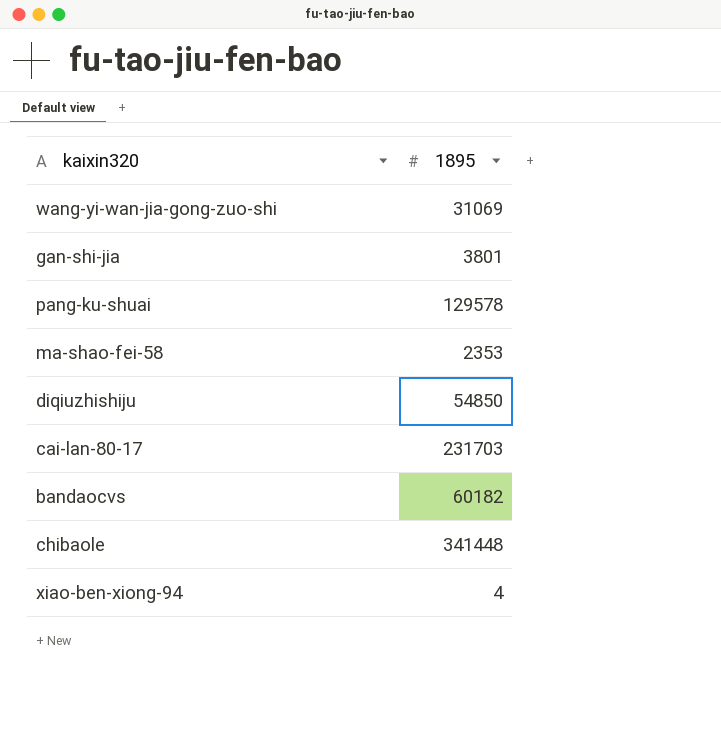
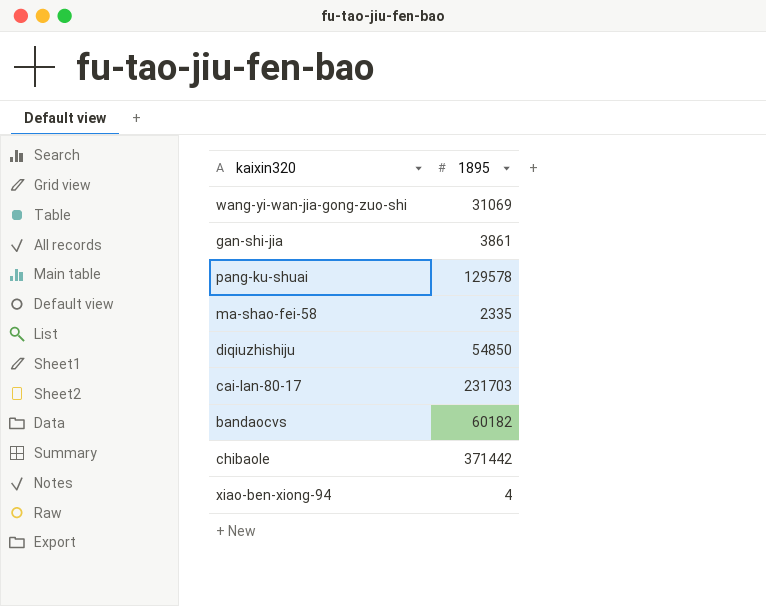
gan-shi-jia | 1895: 3801 -> 3861
ma-shao-fei-58 | 1895: 2353 -> 2335
chibaole | 1895: 341448 -> 371442

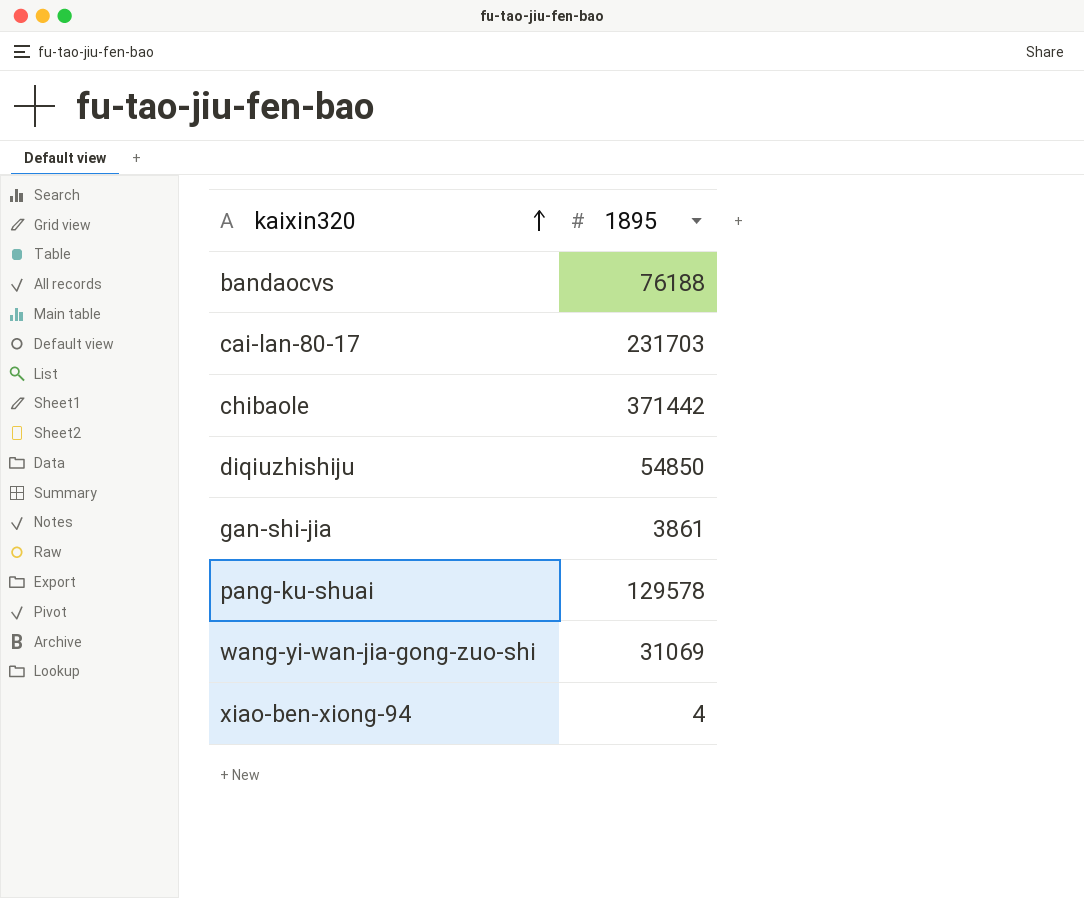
row order: none -> kaixin320 ascending
row ma-shao-fei-58: 2335 -> none
bandaocvs | 1895: 60182 -> 76188

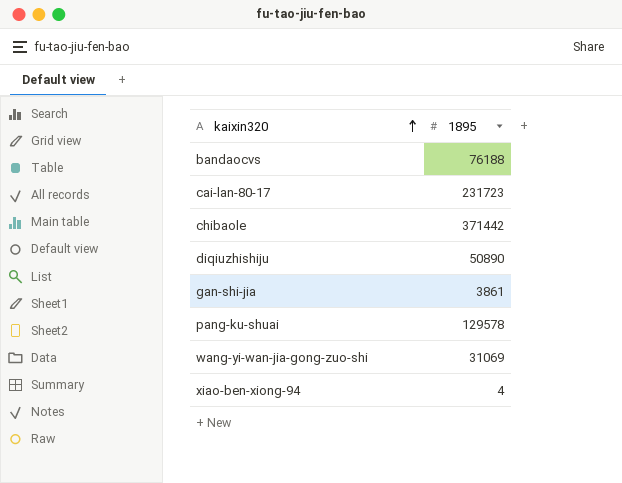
cai-lan-80-17 | 1895: 231703 -> 231723
diqiuzhishiju | 1895: 54850 -> 50890

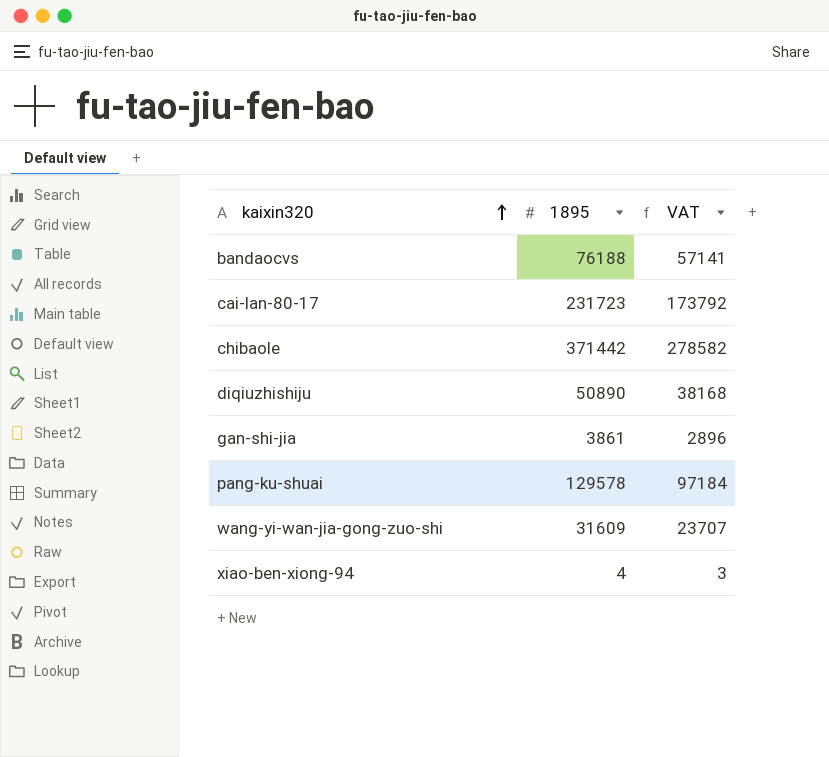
column VAT | formula: none -> [1895] * 0.75
wang-yi-wan-jia-gong-zuo-shi | 1895: 31069 -> 31609

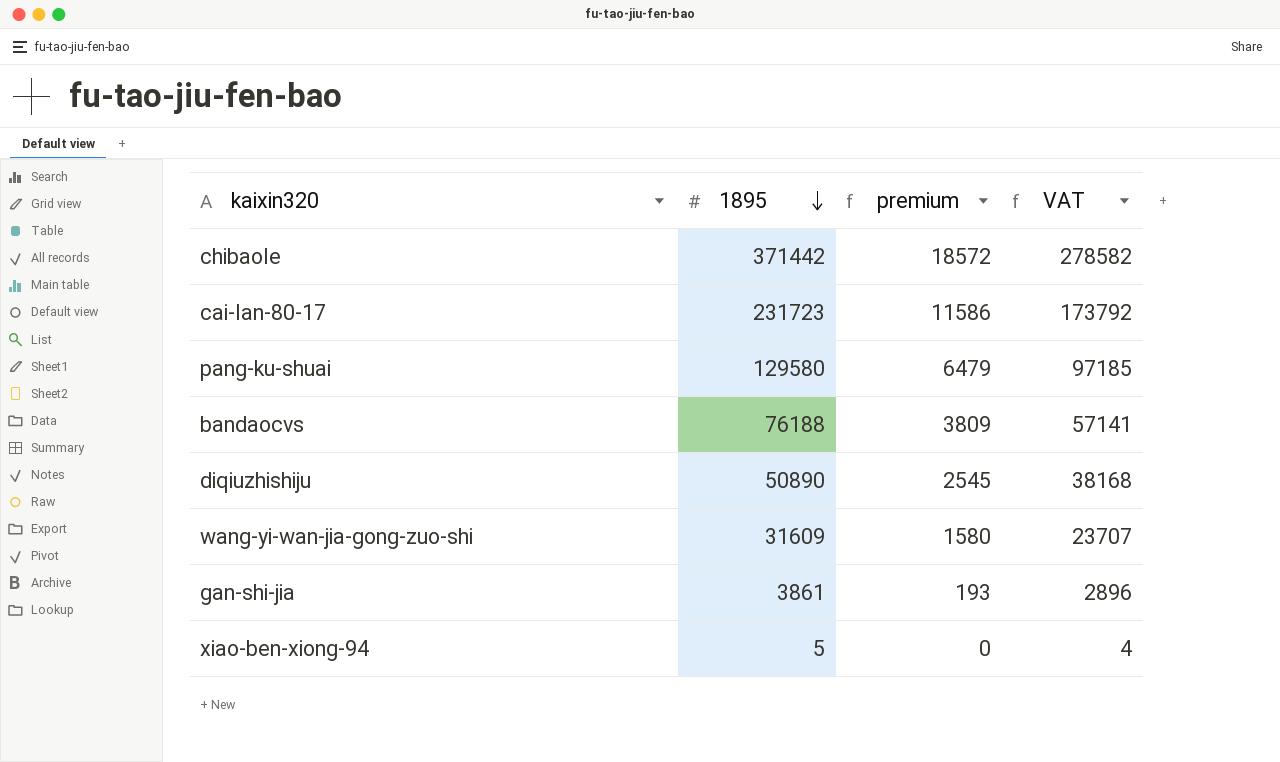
row order: kaixin320 ascending -> 1895 descending
column premium | formula: none -> [1895] * 0.05
pang-ku-shuai | 1895: 129578 -> 129580
pang-ku-shuai | VAT: 97184 -> 97185
xiao-ben-xiong-94 | 1895: 4 -> 5
xiao-ben-xiong-94 | VAT: 3 -> 4

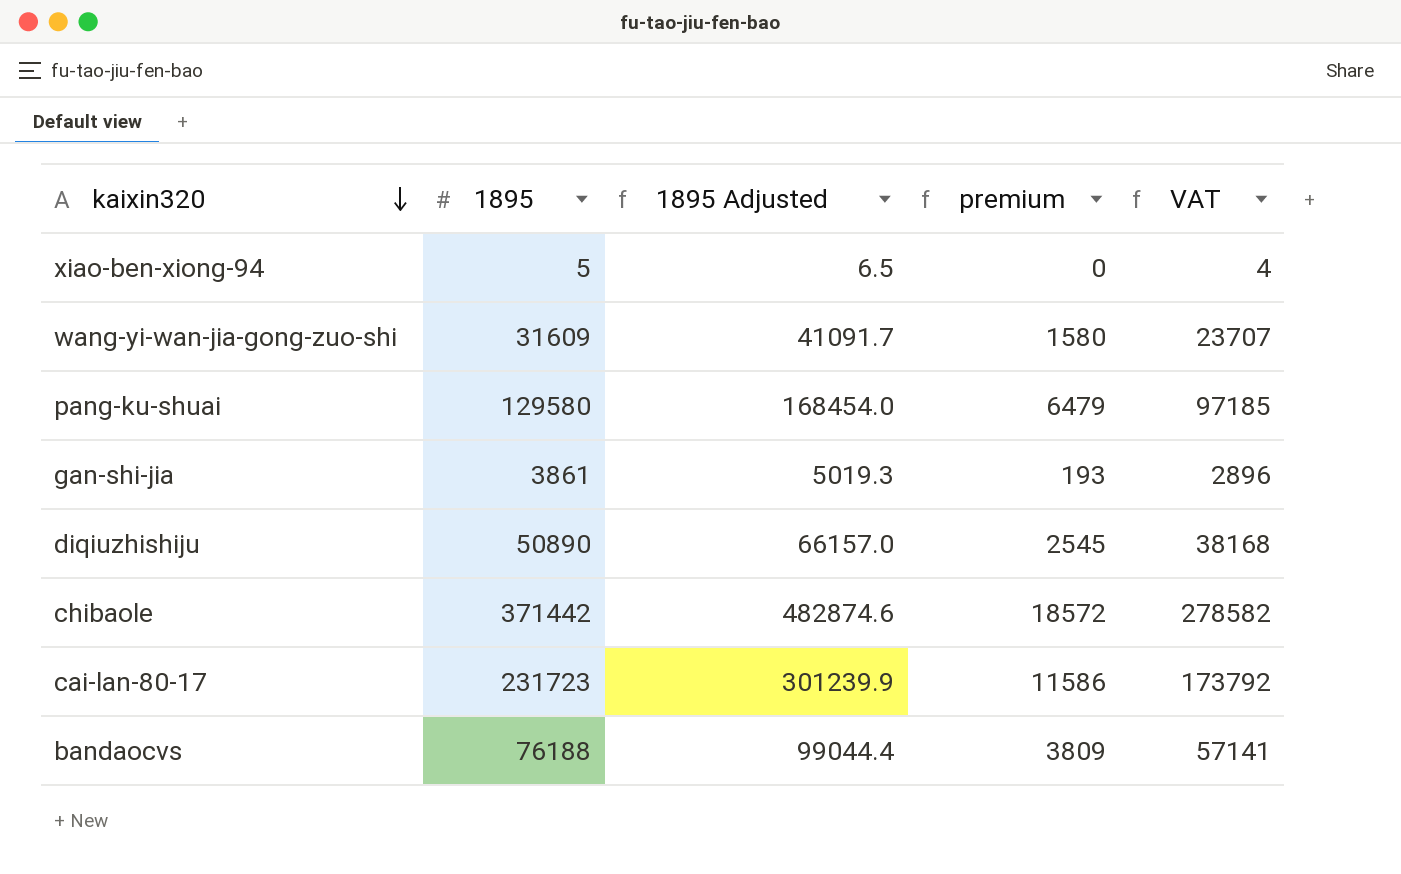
row order: 1895 descending -> kaixin320 descending
column 1895 Adjusted | formula: none -> [1895] * 1.3

